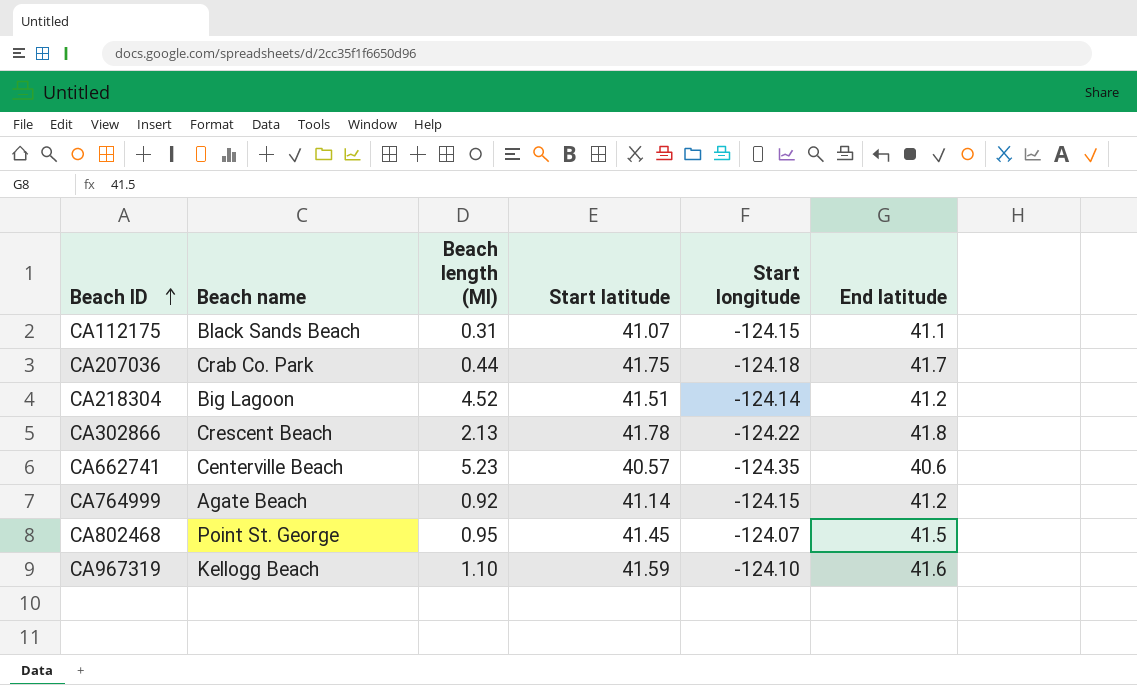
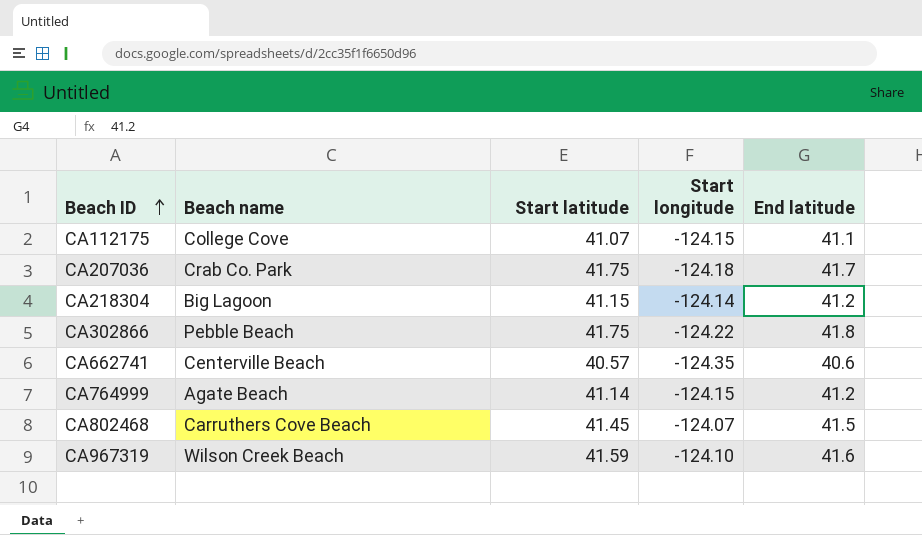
column Beach length (MI) | position: 3 -> none
CA112175 | Beach name: Black Sands Beach -> College Cove
CA218304 | Start latitude: 41.51 -> 41.15
CA302866 | Beach name: Crescent Beach -> Pebble Beach
CA302866 | Start latitude: 41.78 -> 41.75
CA802468 | Beach name: Point St. George -> Carruthers Cove Beach
CA967319 | Beach name: Kellogg Beach -> Wilson Creek Beach

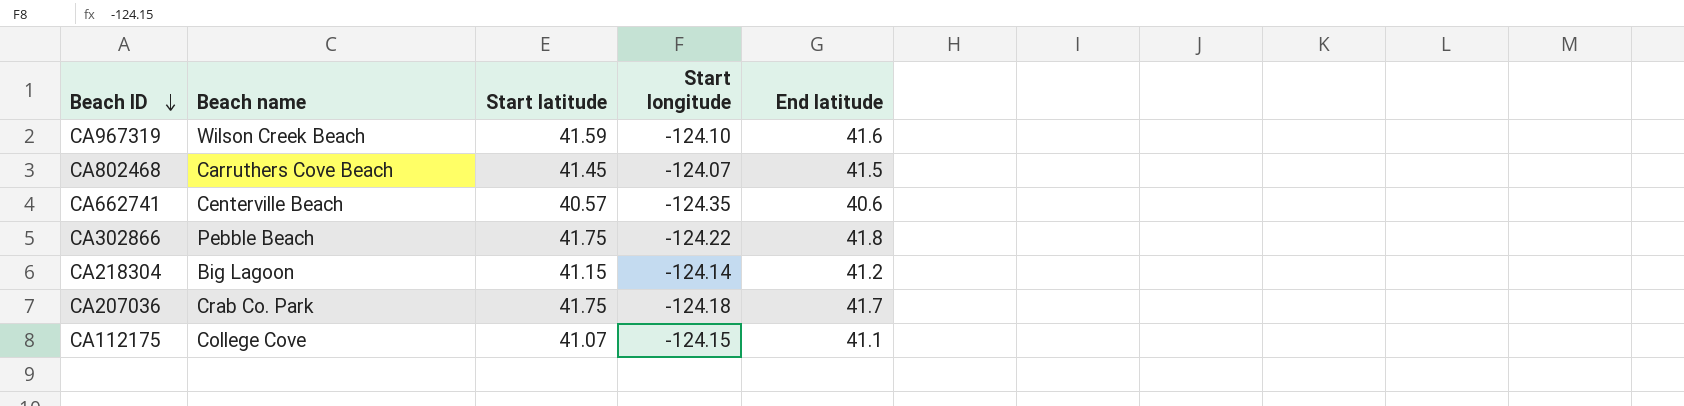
row order: Beach ID ascending -> Beach ID descending
row CA764999: Agate Beach | 41.14 | -124.15 | 41.2 -> none

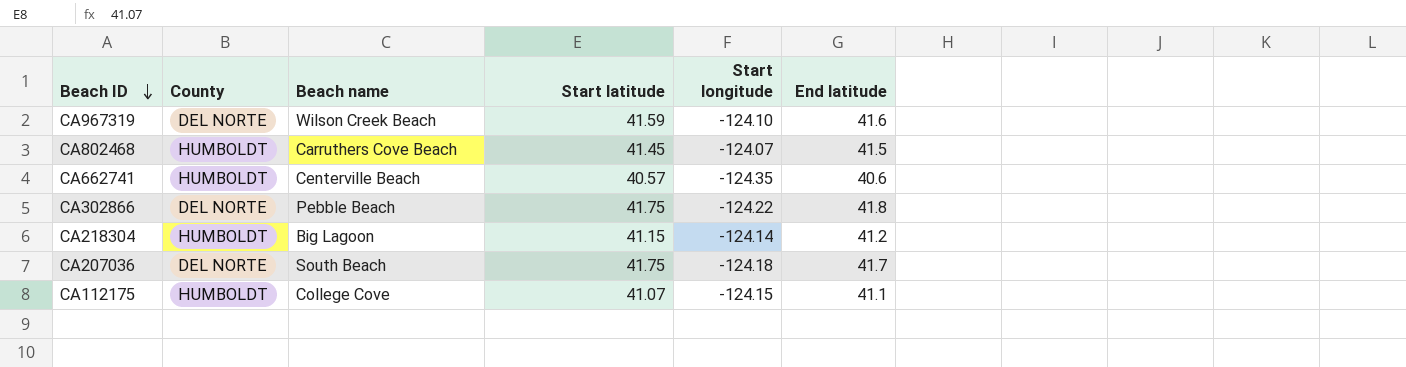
column County | position: none -> 2
CA207036 | Beach name: Crab Co. Park -> South Beach

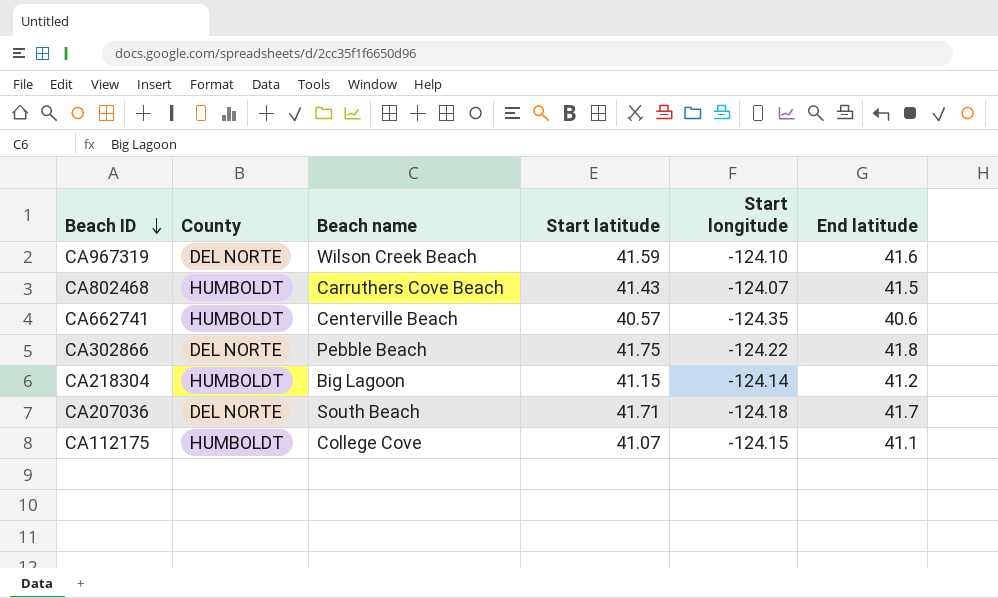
CA802468 | Start latitude: 41.45 -> 41.43
CA207036 | Start latitude: 41.75 -> 41.71

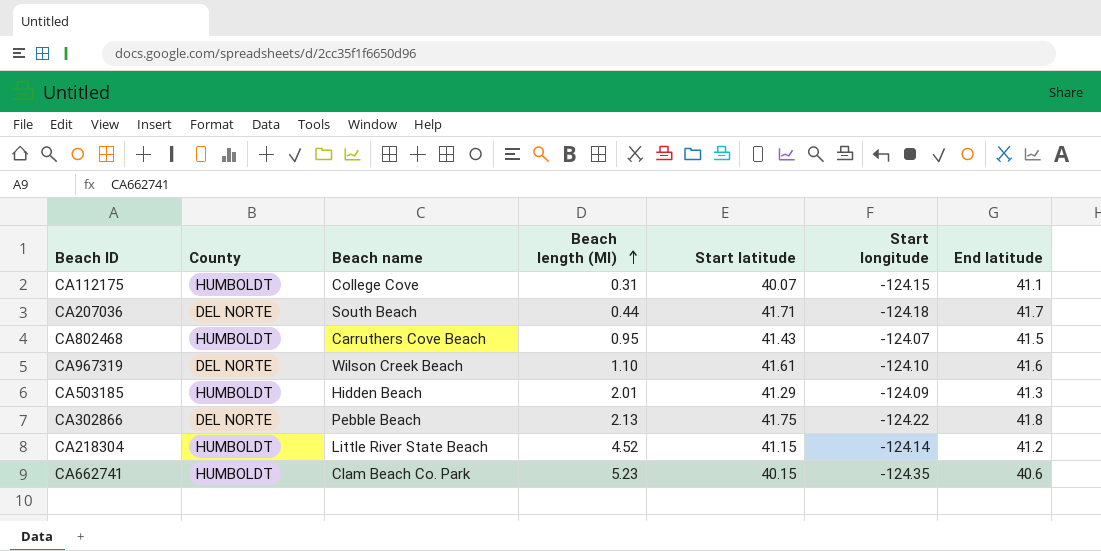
row order: Beach ID descending -> Beach length (MI) ascending
column Beach length (MI) | position: none -> 4
CA112175 | Start latitude: 41.07 -> 40.07
CA967319 | Start latitude: 41.59 -> 41.61
row CA503185: none -> HUMBOLDT | Hidden Beach | 2.01 | 41.29 | -124.09 | 41.3
CA218304 | Beach name: Big Lagoon -> Little River State Beach
CA662741 | Beach name: Centerville Beach -> Clam Beach Co. Park
CA662741 | Start latitude: 40.57 -> 40.15

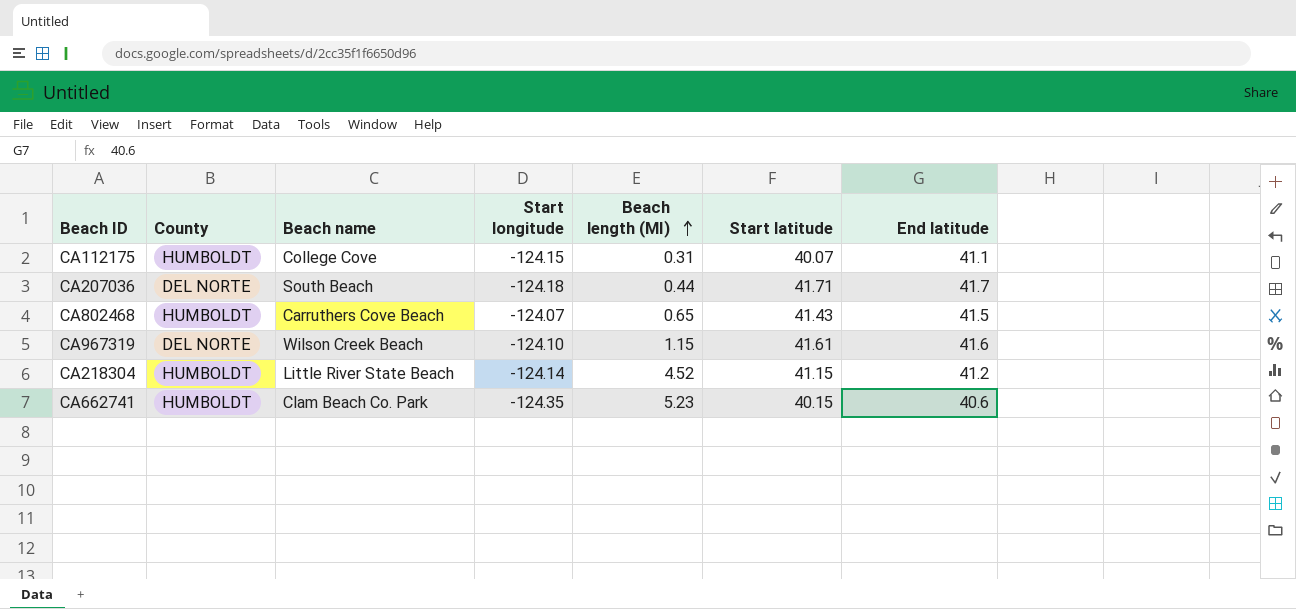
column Start longitude | position: 6 -> 4
row CA503185: HUMBOLDT | Hidden Beach | 2.01 | 41.29 | -124.09 | 41.3 -> none
row CA302866: DEL NORTE | Pebble Beach | 2.13 | 41.75 | -124.22 | 41.8 -> none
CA802468 | Beach length (MI): 0.95 -> 0.65
CA967319 | Beach length (MI): 1.10 -> 1.15

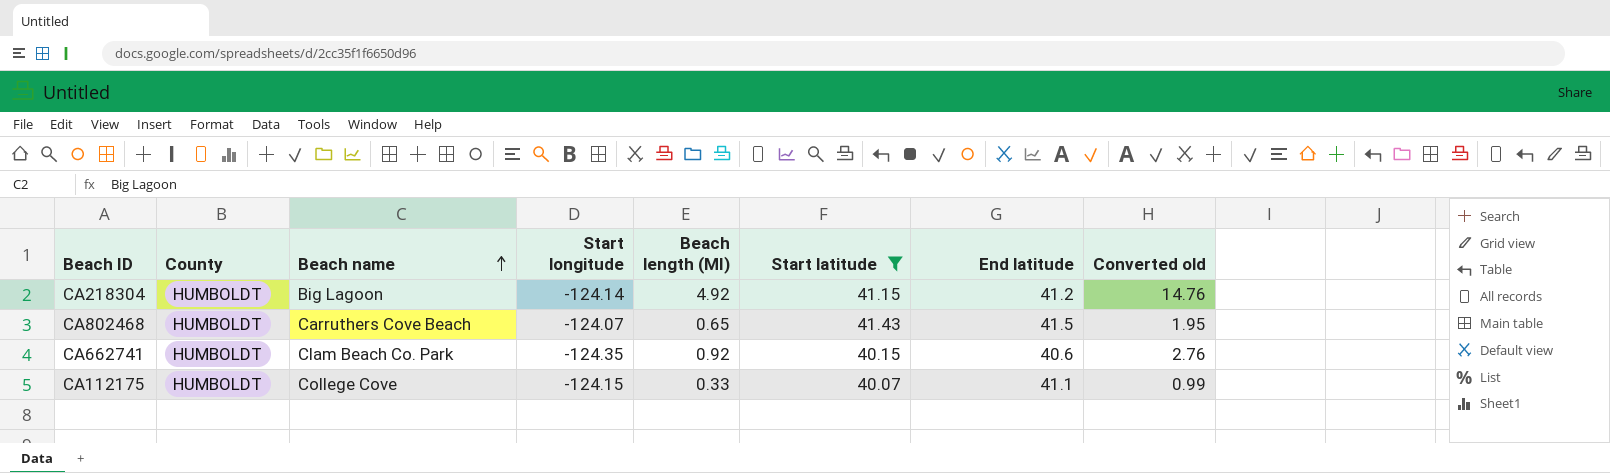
filter: none -> Start latitude <= 41.43
row order: Beach length (MI) ascending -> Beach name ascending
column Converted old | formula: none -> [Beach length (MI)] * 3
CA218304 | Beach name: Little River State Beach -> Big Lagoon
CA218304 | Beach length (MI): 4.52 -> 4.92
CA662741 | Beach length (MI): 5.23 -> 0.92
CA112175 | Beach length (MI): 0.31 -> 0.33

